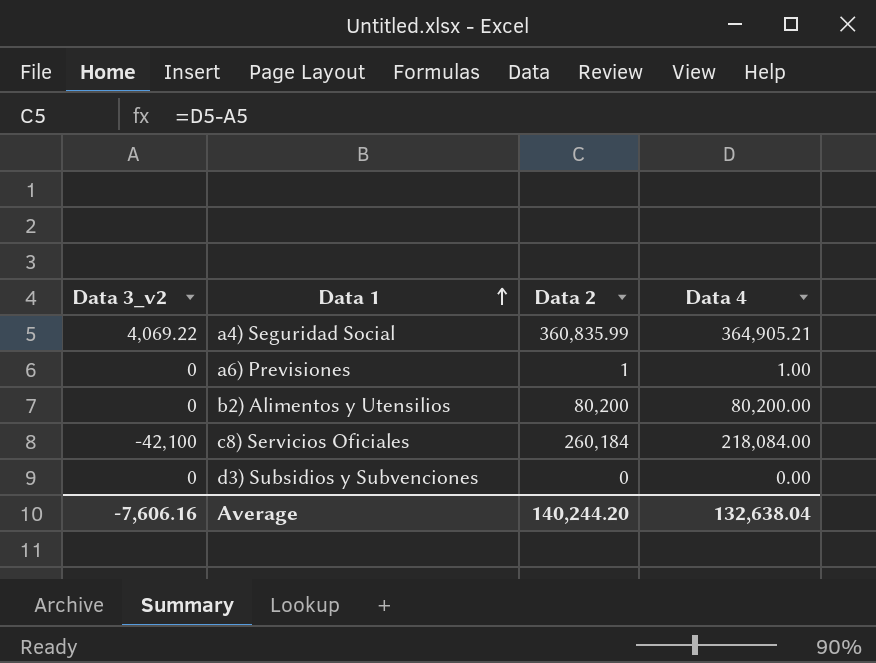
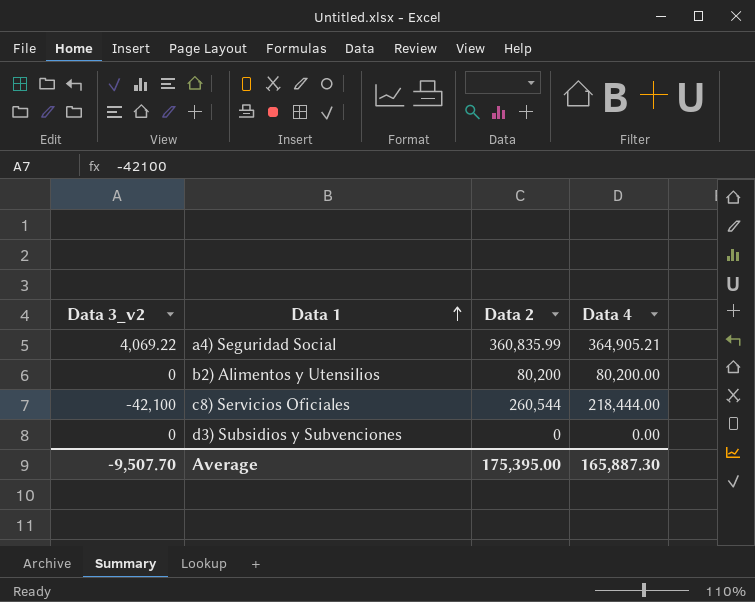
row a6) Previsiones: 0 | 1 | 1.00 -> none
c8) Servicios Oficiales | Data 2: 260,184 -> 260,544
c8) Servicios Oficiales | Data 4: 218,084.00 -> 218,444.00
Average | Data 3_v2: -7,606.16 -> -9,507.70
Average | Data 2: 140,244.20 -> 175,395.00
Average | Data 4: 132,638.04 -> 165,887.30

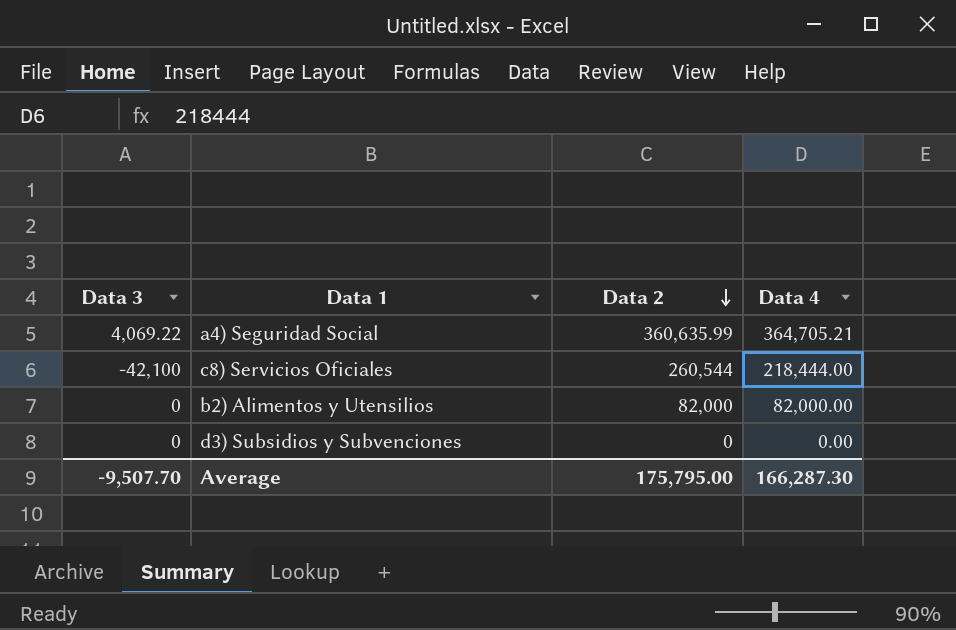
row order: Data 1 ascending -> Data 2 descending
column name: Data 3_v2 -> Data 3
a4) Seguridad Social | Data 2: 360,835.99 -> 360,635.99
a4) Seguridad Social | Data 4: 364,905.21 -> 364,705.21
b2) Alimentos y Utensilios | Data 2: 80,200 -> 82,000
b2) Alimentos y Utensilios | Data 4: 80,200.00 -> 82,000.00
Average | Data 2: 175,395.00 -> 175,795.00
Average | Data 4: 165,887.30 -> 166,287.30

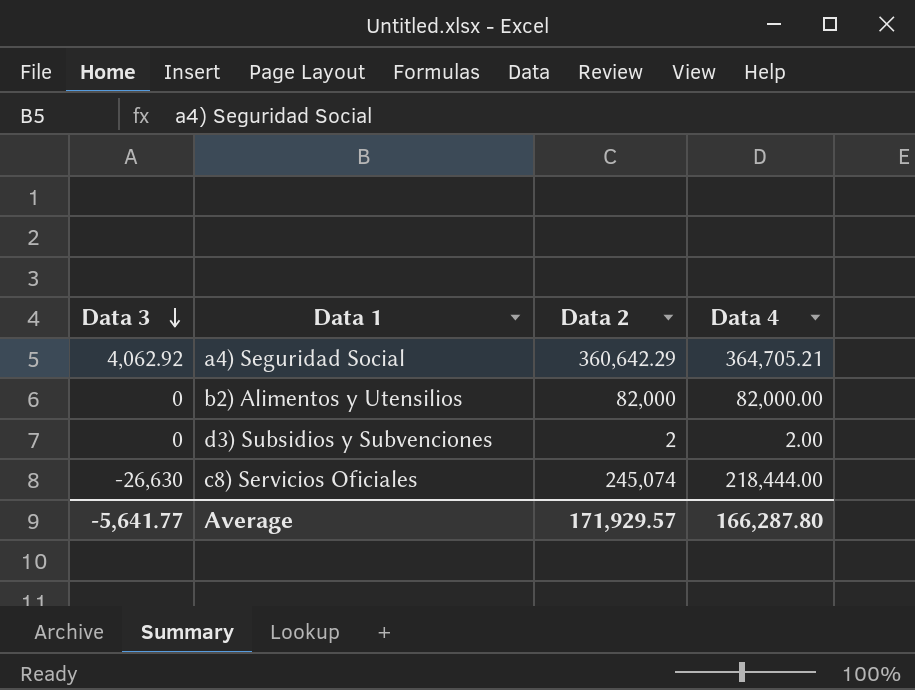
row order: Data 2 descending -> Data 3 descending
a4) Seguridad Social | Data 3: 4,069.22 -> 4,062.92
a4) Seguridad Social | Data 2: 360,635.99 -> 360,642.29
d3) Subsidios y Subvenciones | Data 2: 0 -> 2
d3) Subsidios y Subvenciones | Data 4: 0.00 -> 2.00
c8) Servicios Oficiales | Data 3: -42,100 -> -26,630
c8) Servicios Oficiales | Data 2: 260,544 -> 245,074
Average | Data 3: -9,507.70 -> -5,641.77
Average | Data 2: 175,795.00 -> 171,929.57
Average | Data 4: 166,287.30 -> 166,287.80

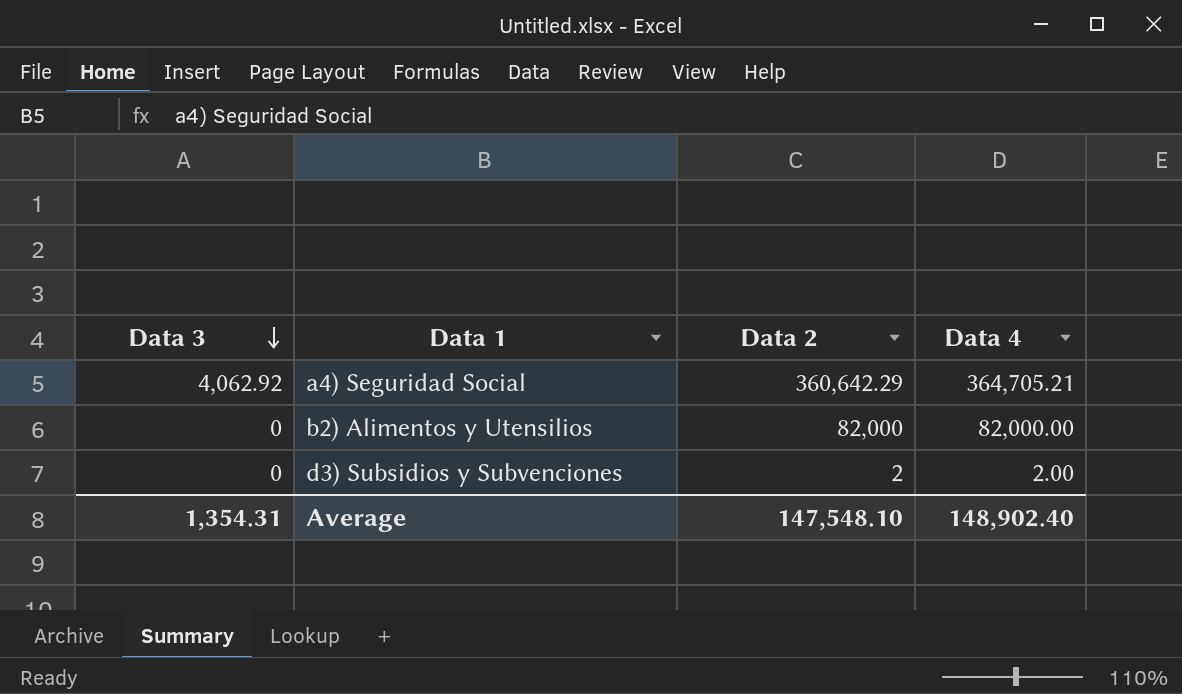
row c8) Servicios Oficiales: -26,630 | 245,074 | 218,444.00 -> none
Average | Data 3: -5,641.77 -> 1,354.31
Average | Data 2: 171,929.57 -> 147,548.10
Average | Data 4: 166,287.80 -> 148,902.40

